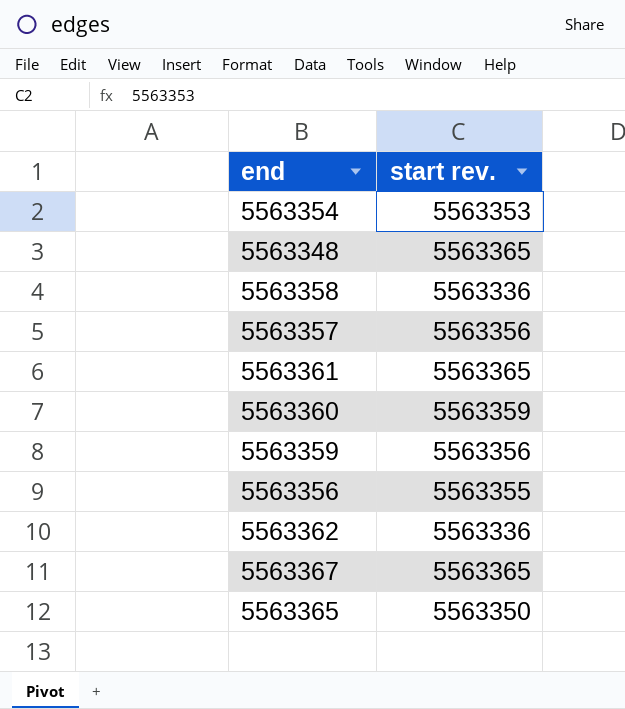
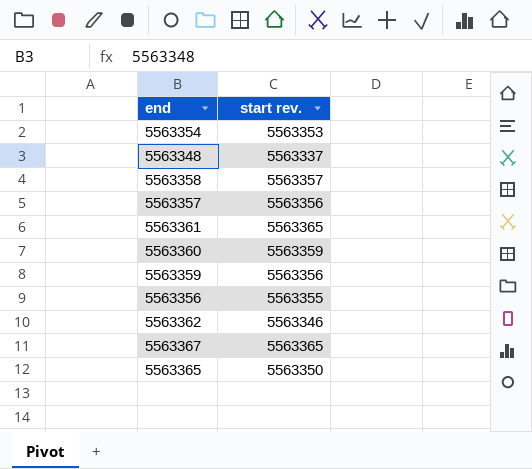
5563348 | start rev.: 5563365 -> 5563337
5563358 | start rev.: 5563336 -> 5563357
5563362 | start rev.: 5563336 -> 5563346

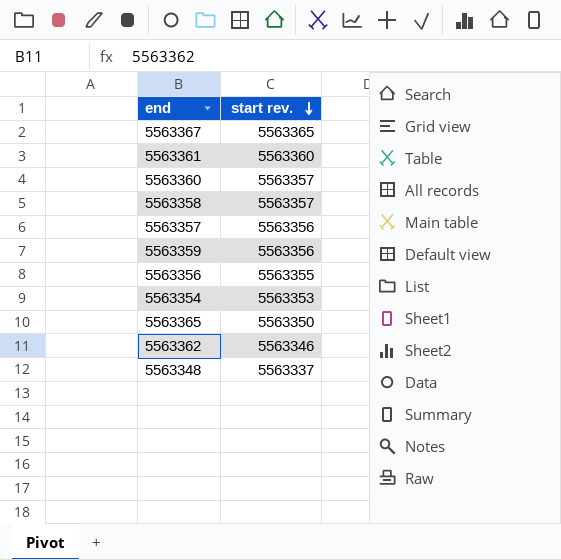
row order: none -> start rev. descending
5563361 | start rev.: 5563365 -> 5563360
5563360 | start rev.: 5563359 -> 5563357

